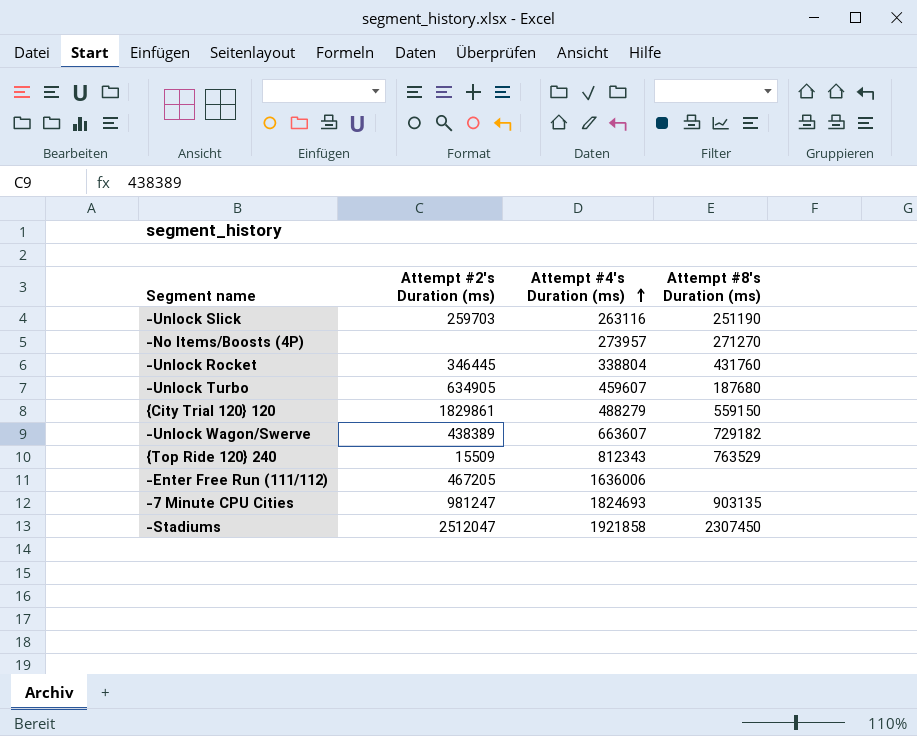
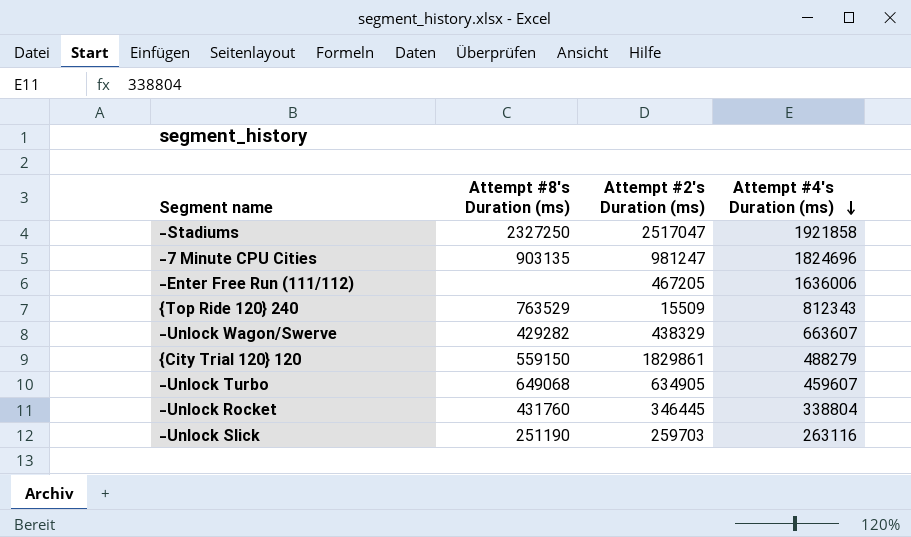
row order: Attempt #4's Duration (ms) ascending -> Attempt #4's Duration (ms) descending
column Attempt #8's Duration (ms) | position: 4 -> 2
row -No Items/Boosts (4P): none | 273957 | 271270 -> none
-Stadiums | Attempt #8's Duration (ms): 2307450 -> 2327250
-Stadiums | Attempt #2's Duration (ms): 2512047 -> 2517047
-7 Minute CPU Cities | Attempt #4's Duration (ms): 1824693 -> 1824696
-Unlock Wagon/Swerve | Attempt #8's Duration (ms): 729182 -> 429282
-Unlock Wagon/Swerve | Attempt #2's Duration (ms): 438389 -> 438329
-Unlock Turbo | Attempt #8's Duration (ms): 187680 -> 649068

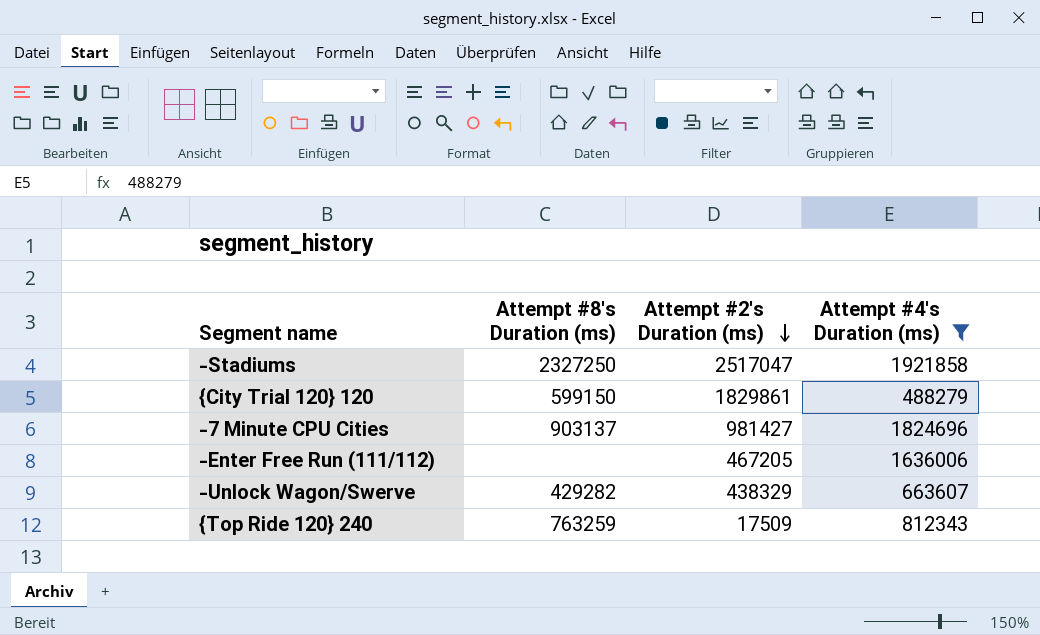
filter: none -> Attempt #4's Duration (ms) >= 488279
row order: Attempt #4's Duration (ms) descending -> Attempt #2's Duration (ms) descending
{City Trial 120} 120 | Attempt #8's Duration (ms): 559150 -> 599150
-7 Minute CPU Cities | Attempt #8's Duration (ms): 903135 -> 903137
-7 Minute CPU Cities | Attempt #2's Duration (ms): 981247 -> 981427
{Top Ride 120} 240 | Attempt #8's Duration (ms): 763529 -> 763259
{Top Ride 120} 240 | Attempt #2's Duration (ms): 15509 -> 17509

